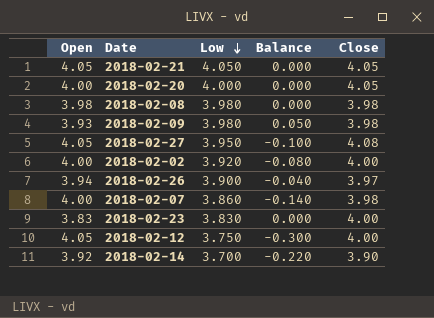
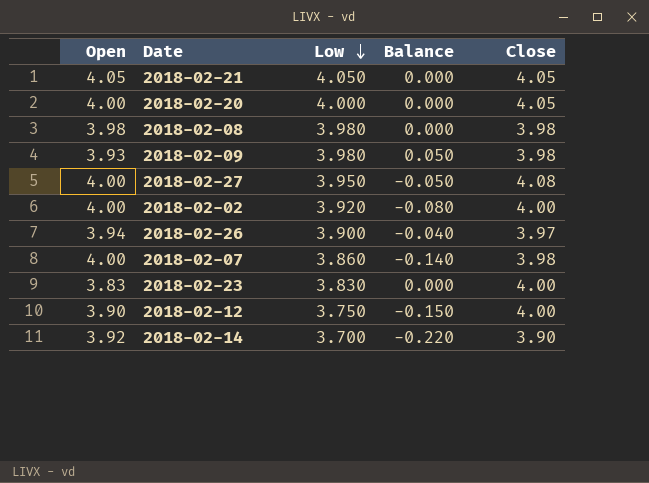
2018-02-27 | Open: 4.05 -> 4.00
2018-02-27 | Balance: -0.100 -> -0.050
2018-02-12 | Open: 4.05 -> 3.90
2018-02-12 | Balance: -0.300 -> -0.150

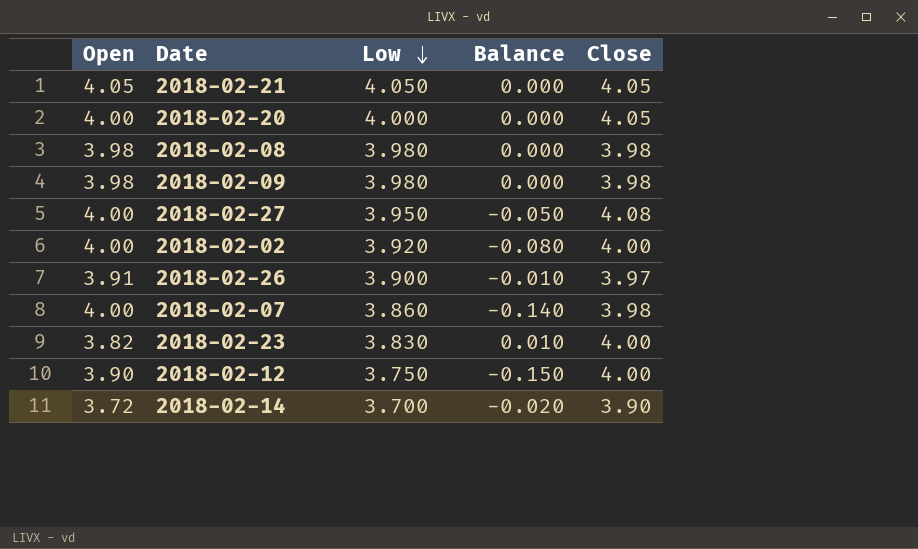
2018-02-09 | Open: 3.93 -> 3.98
2018-02-09 | Balance: 0.050 -> 0.000
2018-02-26 | Open: 3.94 -> 3.91
2018-02-26 | Balance: -0.040 -> -0.010
2018-02-23 | Open: 3.83 -> 3.82
2018-02-23 | Balance: 0.000 -> 0.010
2018-02-14 | Open: 3.92 -> 3.72
2018-02-14 | Balance: -0.220 -> -0.020

